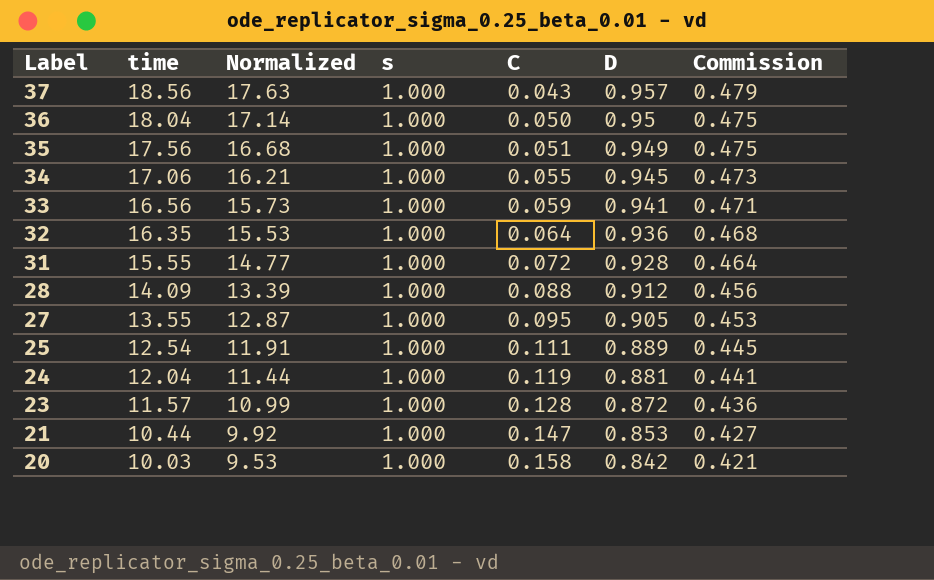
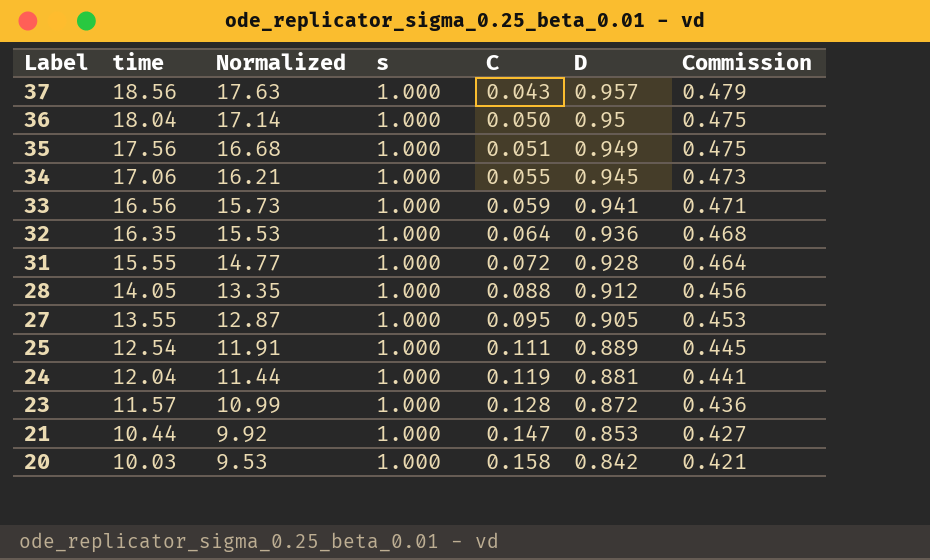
28 | time: 14.09 -> 14.05
28 | Normalized: 13.39 -> 13.35

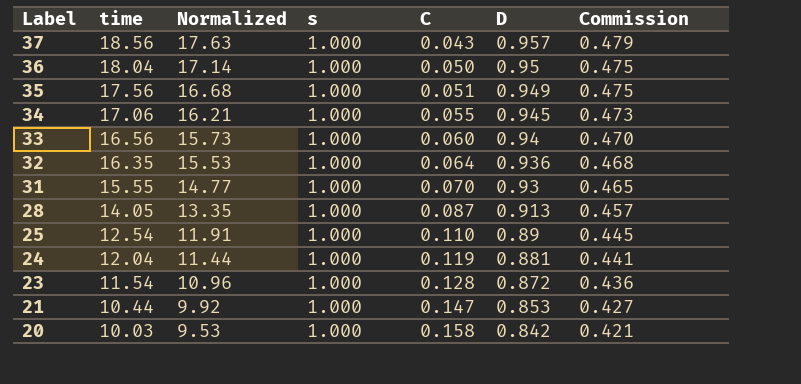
row 27: 13.55 | 12.87 | 1.000 | 0.095 | 0.905 | 0.453 -> none
33 | C: 0.059 -> 0.060
33 | D: 0.941 -> 0.94
33 | Commission: 0.471 -> 0.470
31 | C: 0.072 -> 0.070
31 | D: 0.928 -> 0.93
31 | Commission: 0.464 -> 0.465
28 | C: 0.088 -> 0.087
28 | D: 0.912 -> 0.913
28 | Commission: 0.456 -> 0.457
25 | C: 0.111 -> 0.110
25 | D: 0.889 -> 0.89
23 | time: 11.57 -> 11.54
23 | Normalized: 10.99 -> 10.96

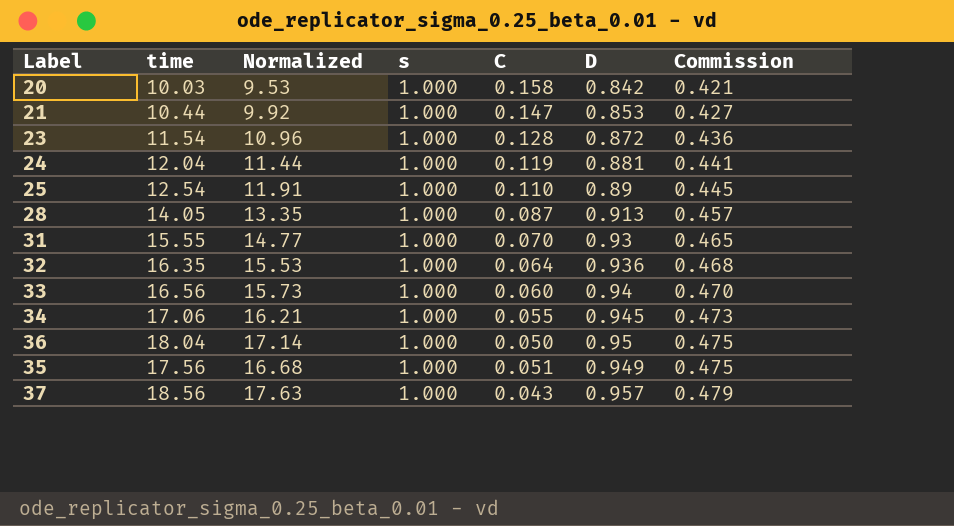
row order: Label descending -> Commission ascending

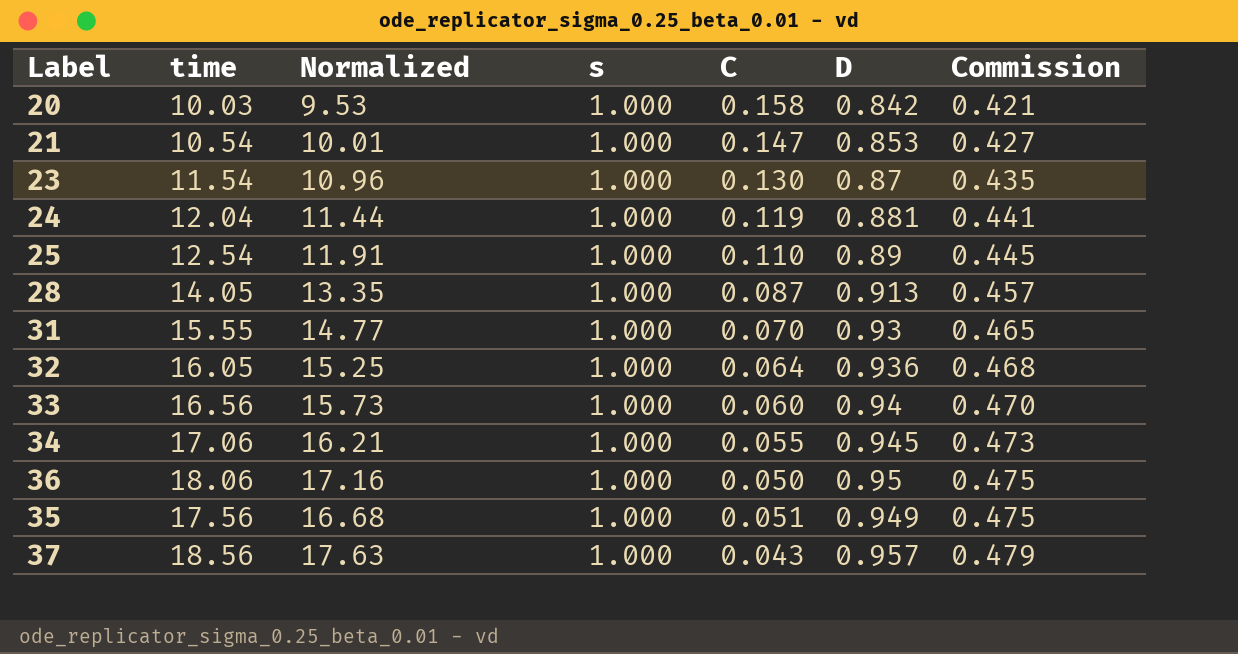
21 | time: 10.44 -> 10.54
21 | Normalized: 9.92 -> 10.01
23 | C: 0.128 -> 0.130
23 | D: 0.872 -> 0.87
23 | Commission: 0.436 -> 0.435
32 | time: 16.35 -> 16.05
32 | Normalized: 15.53 -> 15.25
36 | time: 18.04 -> 18.06
36 | Normalized: 17.14 -> 17.16

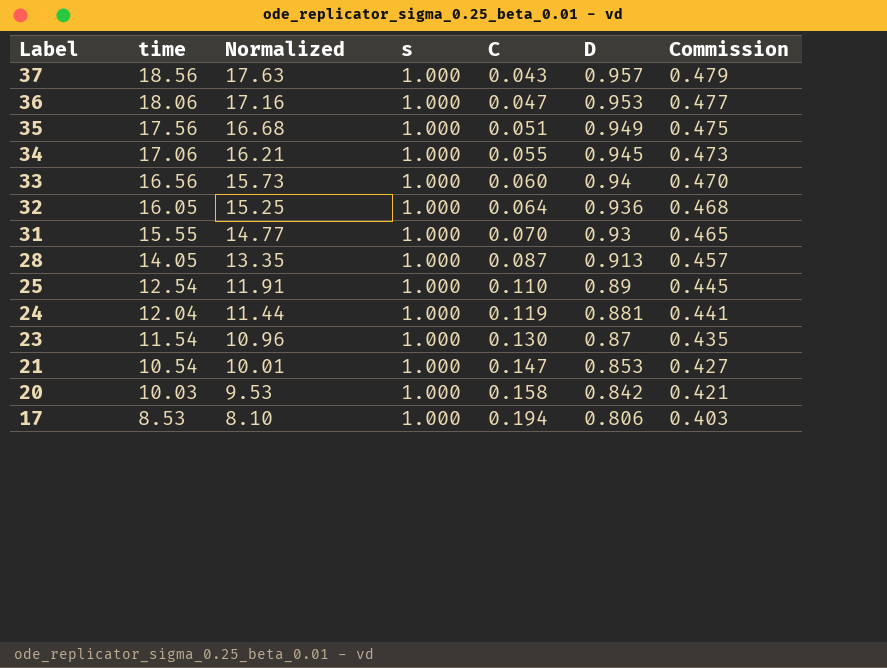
row order: Commission ascending -> Label descending
36 | C: 0.050 -> 0.047
36 | D: 0.95 -> 0.953
36 | Commission: 0.475 -> 0.477
row 17: none -> 8.53 | 8.10 | 1.000 | 0.194 | 0.806 | 0.403

